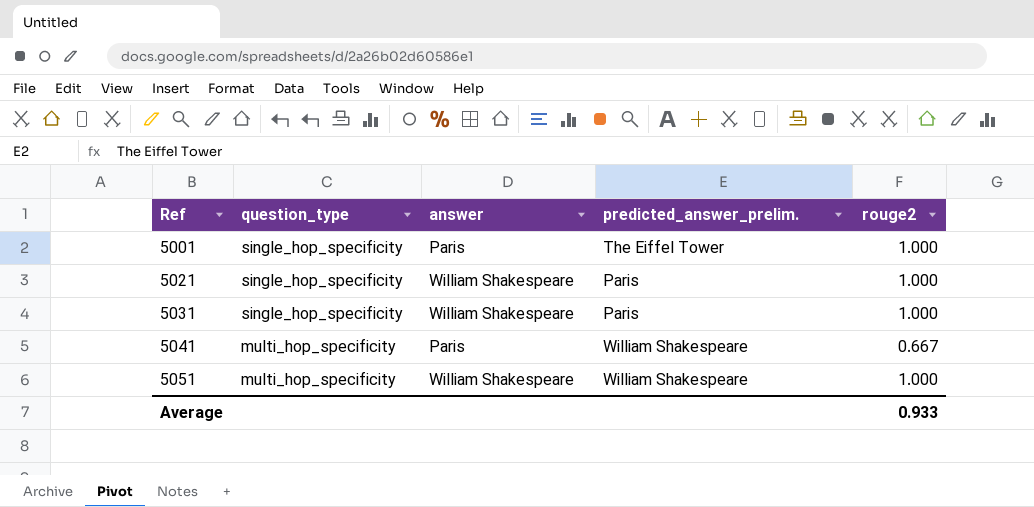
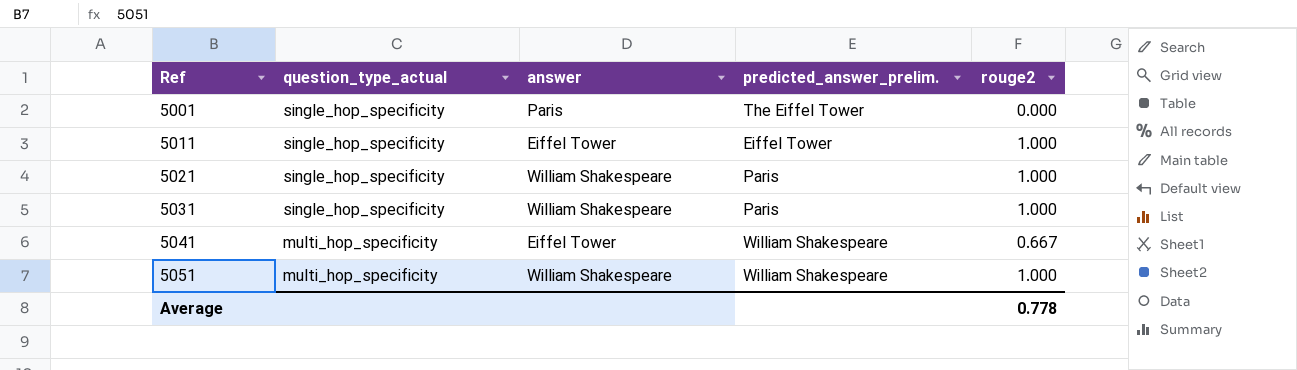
column name: question_type -> question_type_actual
5001 | rouge2: 1.000 -> 0.000
row 5011: none -> single_hop_specificity | Eiffel Tower | Eiffel Tower | 1.000
5041 | answer: Paris -> Eiffel Tower
Average | rouge2: 0.933 -> 0.778

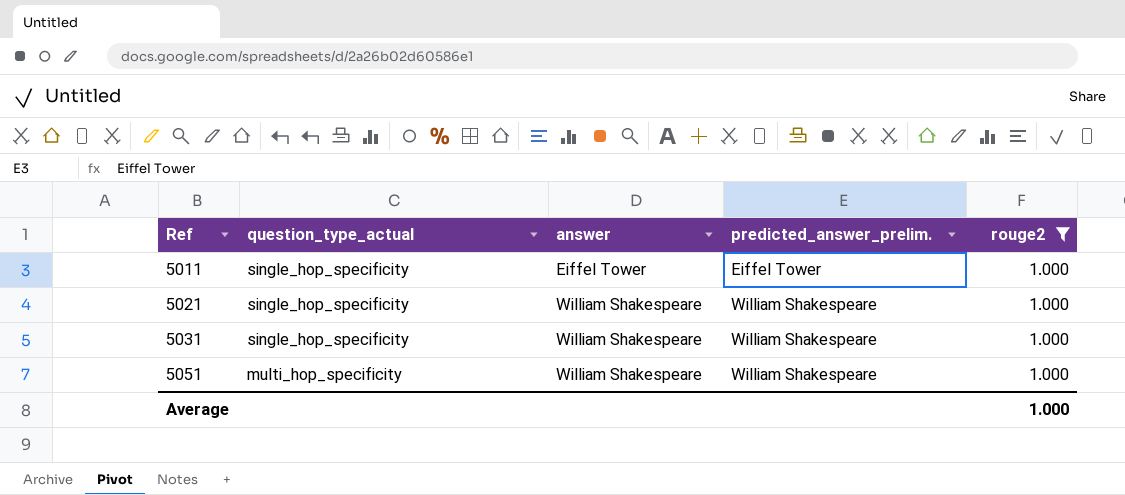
filter: none -> rouge2 = 1.000
5021 | predicted_answer_prelim.: Paris -> William Shakespeare
5031 | predicted_answer_prelim.: Paris -> William Shakespeare
Average | rouge2: 0.778 -> 1.000

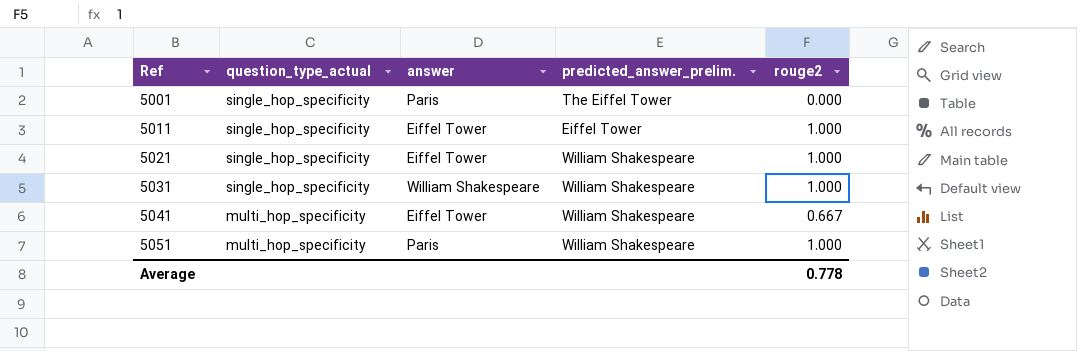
filter: rouge2 = 1.000 -> none
5021 | answer: William Shakespeare -> Eiffel Tower
5051 | answer: William Shakespeare -> Paris
Average | rouge2: 1.000 -> 0.778

